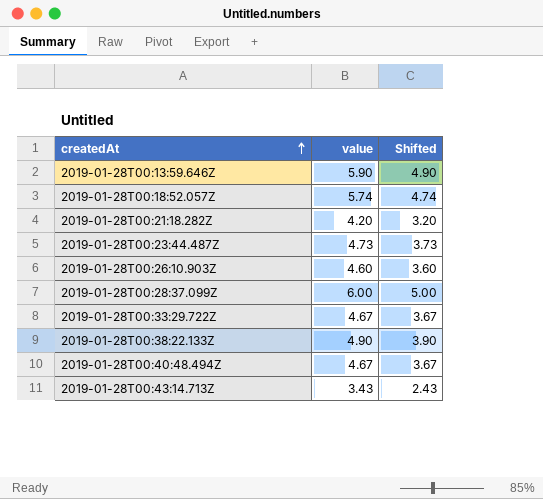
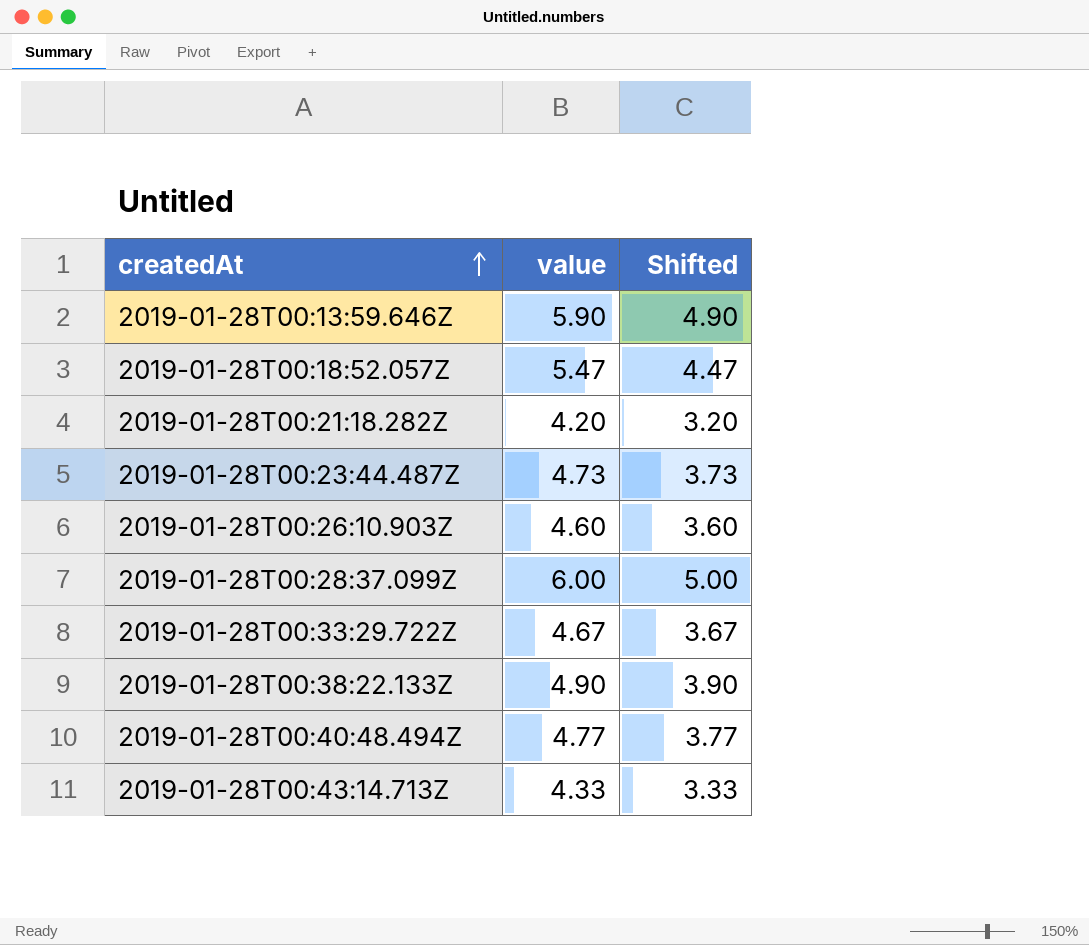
2019-01-28T00:18:52.057Z | value: 5.74 -> 5.47
2019-01-28T00:18:52.057Z | Shifted: 4.74 -> 4.47
2019-01-28T00:40:48.494Z | value: 4.67 -> 4.77
2019-01-28T00:40:48.494Z | Shifted: 3.67 -> 3.77
2019-01-28T00:43:14.713Z | value: 3.43 -> 4.33
2019-01-28T00:43:14.713Z | Shifted: 2.43 -> 3.33

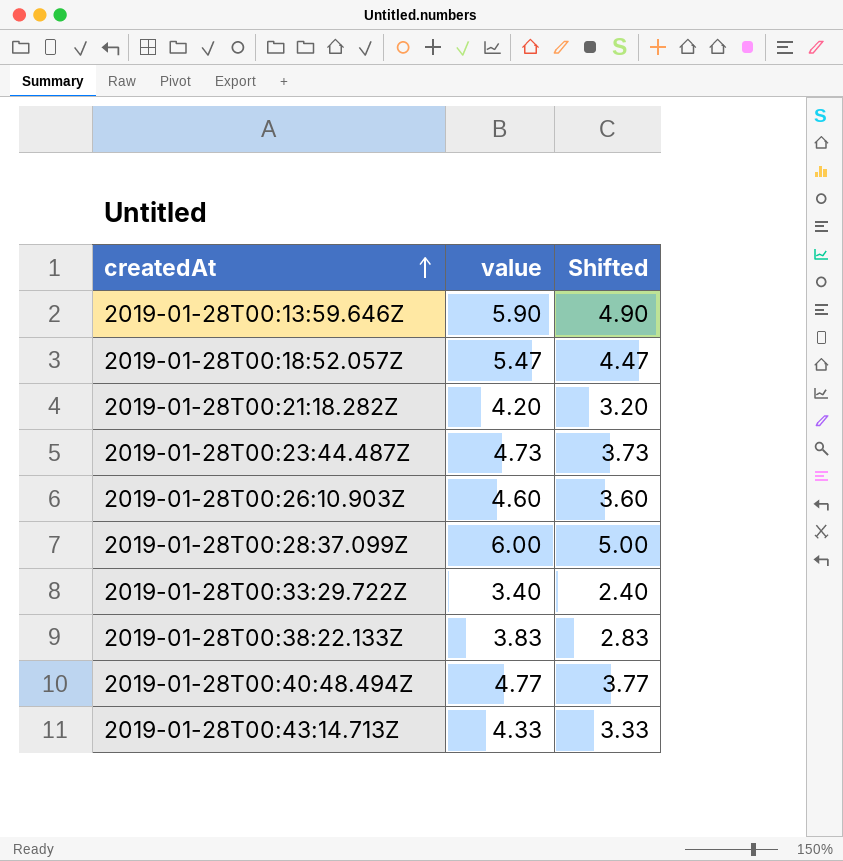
2019-01-28T00:33:29.722Z | value: 4.67 -> 3.40
2019-01-28T00:33:29.722Z | Shifted: 3.67 -> 2.40
2019-01-28T00:38:22.133Z | value: 4.90 -> 3.83
2019-01-28T00:38:22.133Z | Shifted: 3.90 -> 2.83

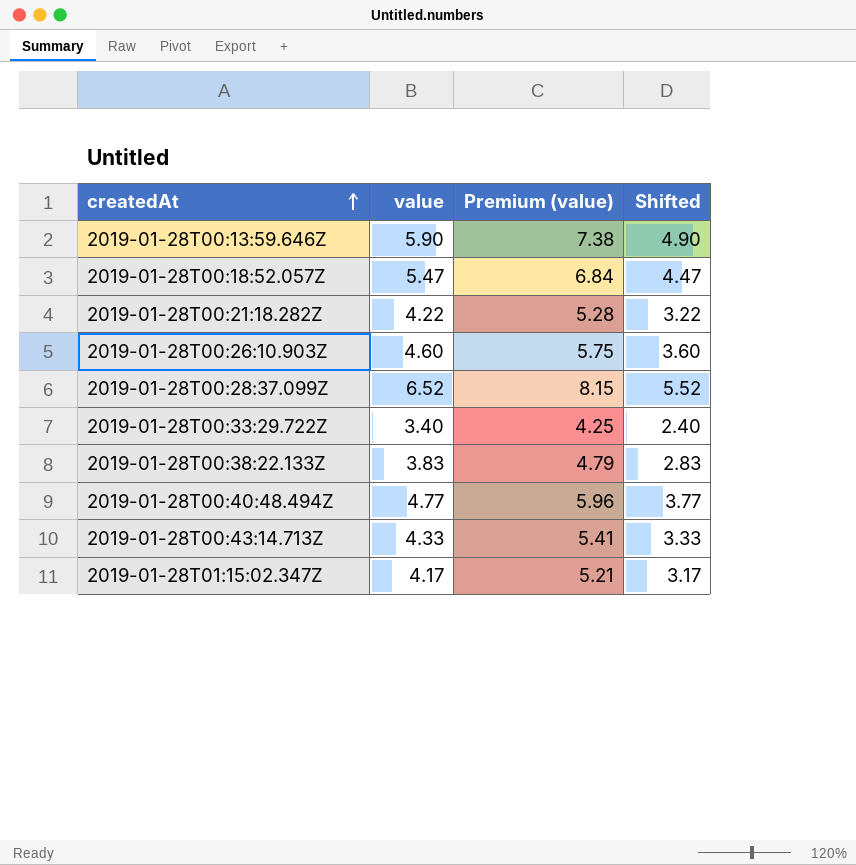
column Premium (value) | formula: none -> [value] * 1.25
row 2019-01-28T00:23:44.487Z: 4.73 | 3.73 -> none
2019-01-28T00:21:18.282Z | value: 4.20 -> 4.22
2019-01-28T00:21:18.282Z | Shifted: 3.20 -> 3.22
2019-01-28T00:28:37.099Z | value: 6.00 -> 6.52
2019-01-28T00:28:37.099Z | Shifted: 5.00 -> 5.52
row 2019-01-28T01:15:02.347Z: none -> 4.17 | 5.21 | 3.17

